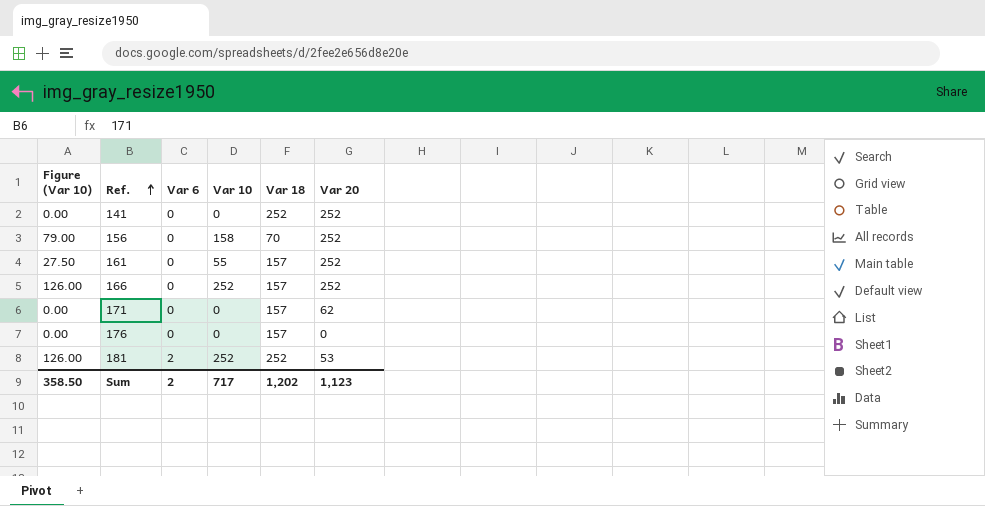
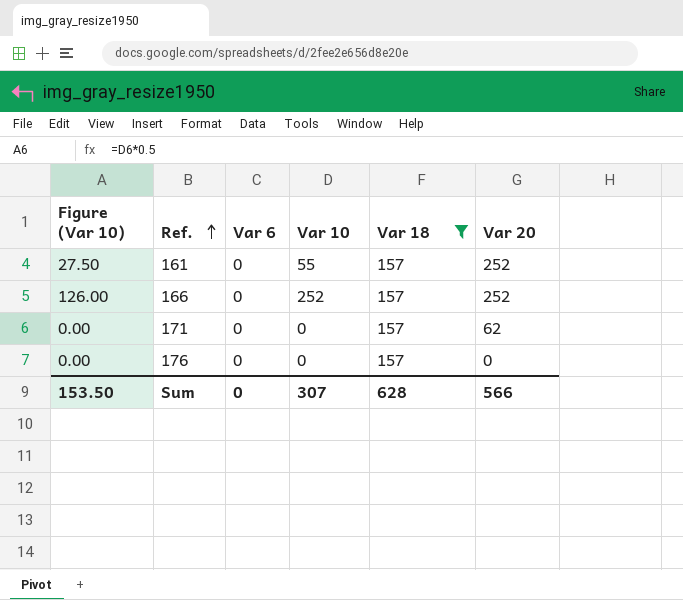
filter: none -> Var 18 = 157
Sum | Figure (Var 10): 358.50 -> 153.50
Sum | Var 6: 2 -> 0
Sum | Var 10: 717 -> 307
Sum | Var 18: 1,202 -> 628
Sum | Var 20: 1,123 -> 566

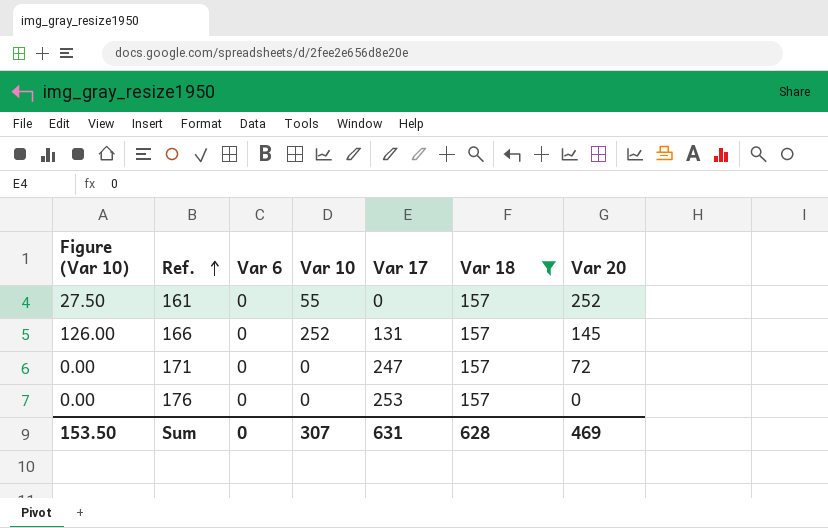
column Var 17 | position: none -> 5
166 | Var 20: 252 -> 145
171 | Var 20: 62 -> 72
Sum | Var 20: 566 -> 469

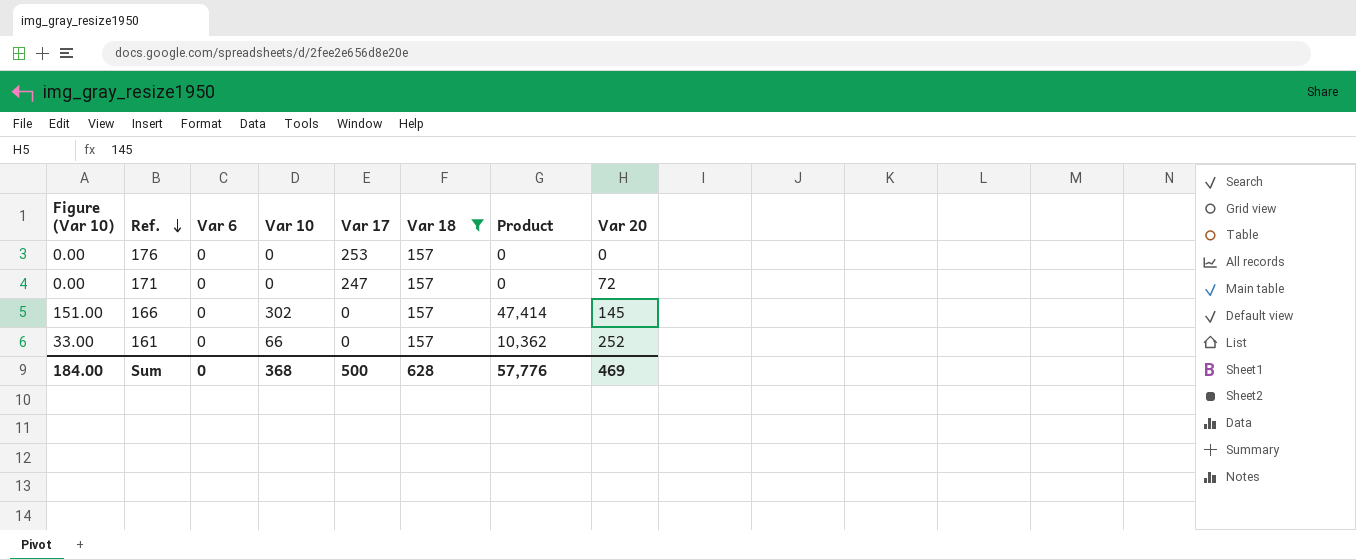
row order: Ref. ascending -> Ref. descending
column Product | formula: none -> [Var 10] * [Var 18]
166 | Figure (Var 10): 126.00 -> 151.00
166 | Var 10: 252 -> 302
166 | Var 17: 131 -> 0
161 | Figure (Var 10): 27.50 -> 33.00
161 | Var 10: 55 -> 66
Sum | Figure (Var 10): 153.50 -> 184.00
Sum | Var 10: 307 -> 368
Sum | Var 17: 631 -> 500

